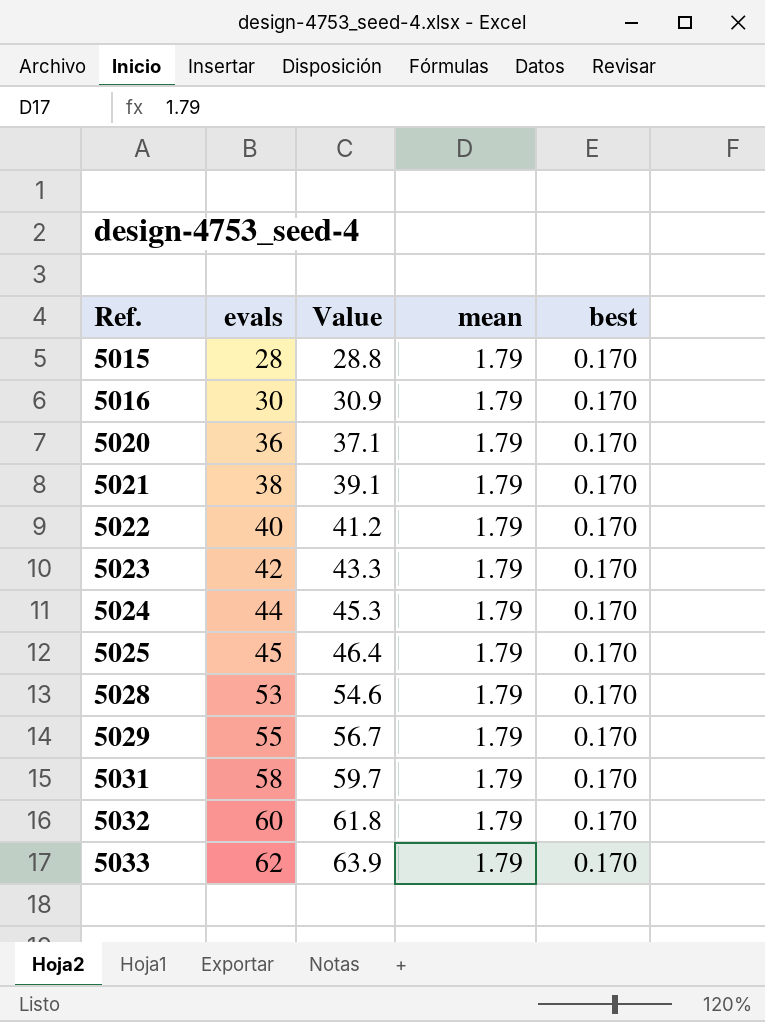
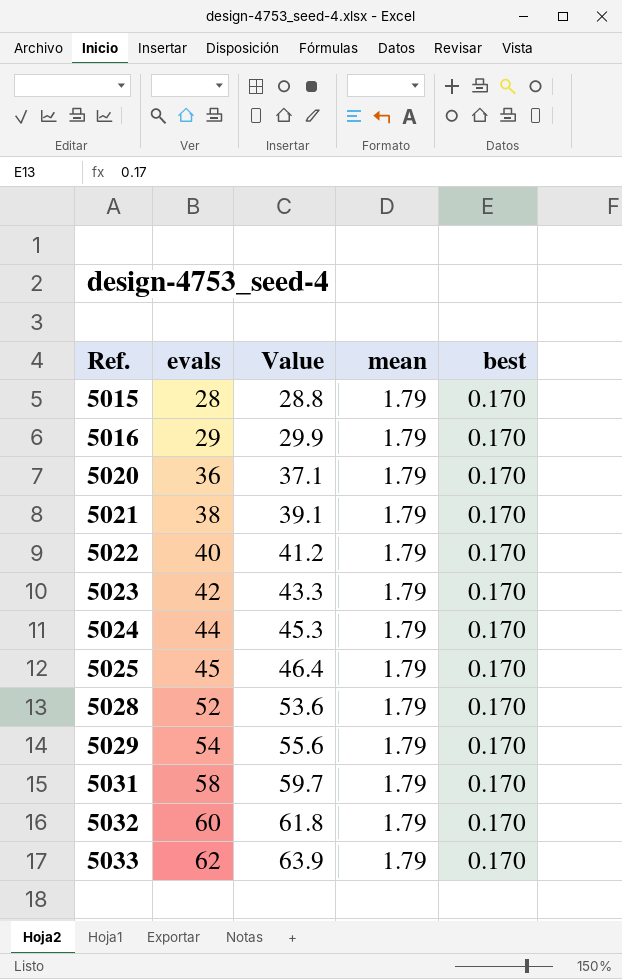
5016 | evals: 30 -> 29
5016 | Value: 30.9 -> 29.9
5028 | evals: 53 -> 52
5028 | Value: 54.6 -> 53.6
5029 | evals: 55 -> 54
5029 | Value: 56.7 -> 55.6

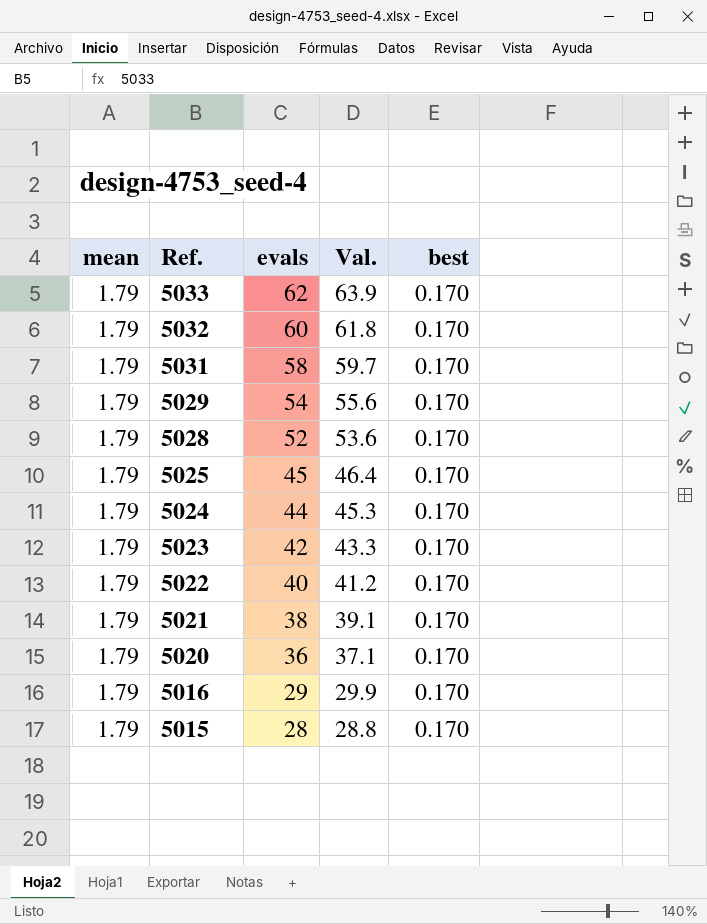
row order: Ref. ascending -> Ref. descending
column mean | position: 4 -> 1
column name: Value -> Val.

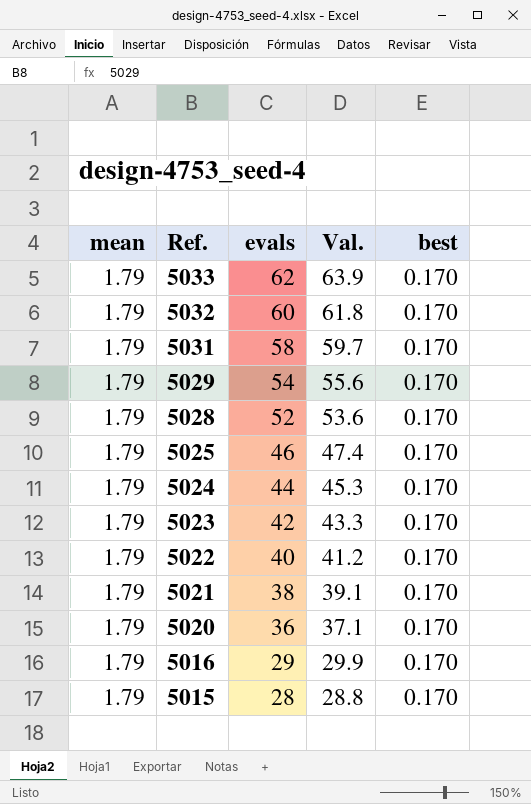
5025 | evals: 45 -> 46
5025 | Val.: 46.4 -> 47.4

